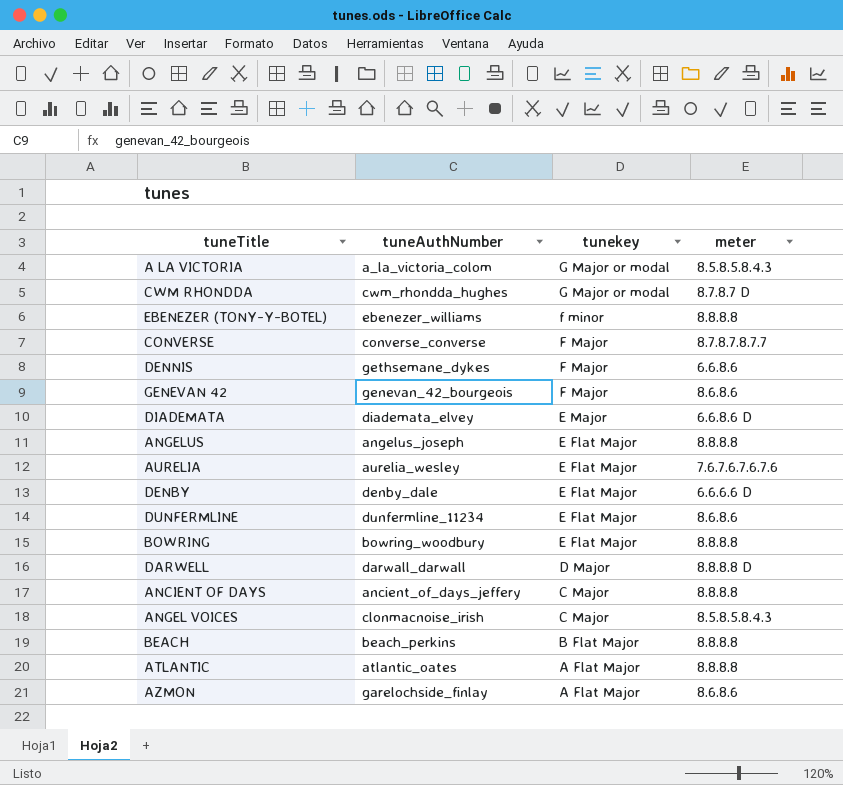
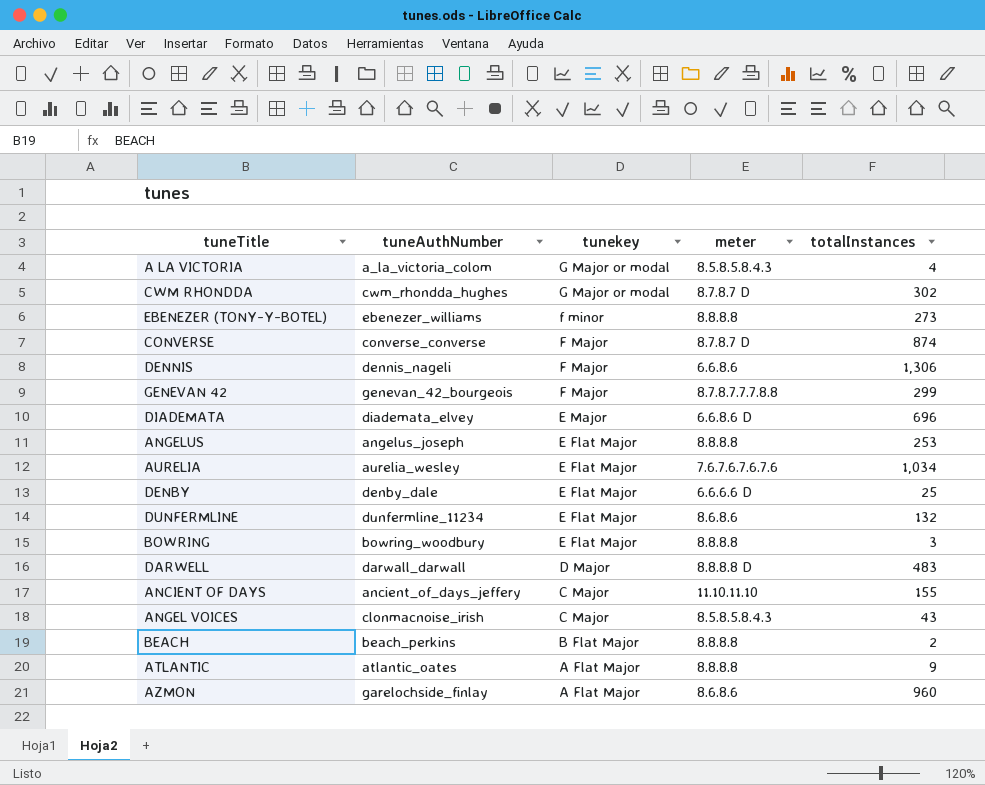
column totalInstances | position: none -> 5
CONVERSE | meter: 8.7.8.7.8.7.7 -> 8.7.8.7 D
DENNIS | tuneAuthNumber: gethsemane_dykes -> dennis_nageli
GENEVAN 42 | meter: 8.6.8.6 -> 8.7.8.7.7.7.8.8
ANCIENT OF DAYS | meter: 8.8.8.8 -> 11.10.11.10

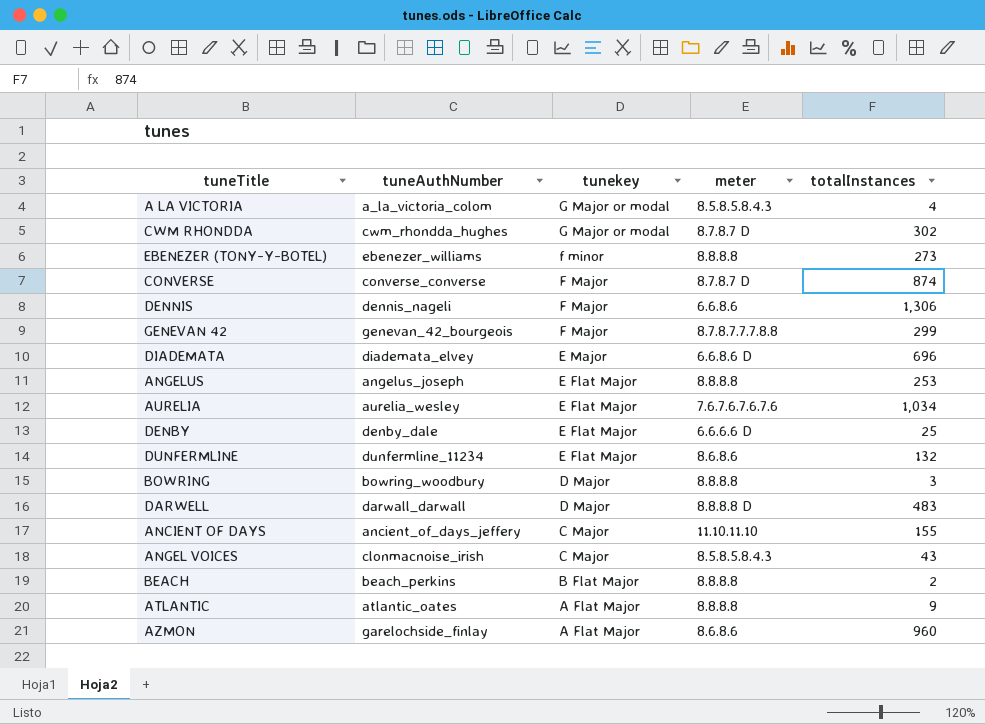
BOWRING | tunekey: E Flat Major -> D Major

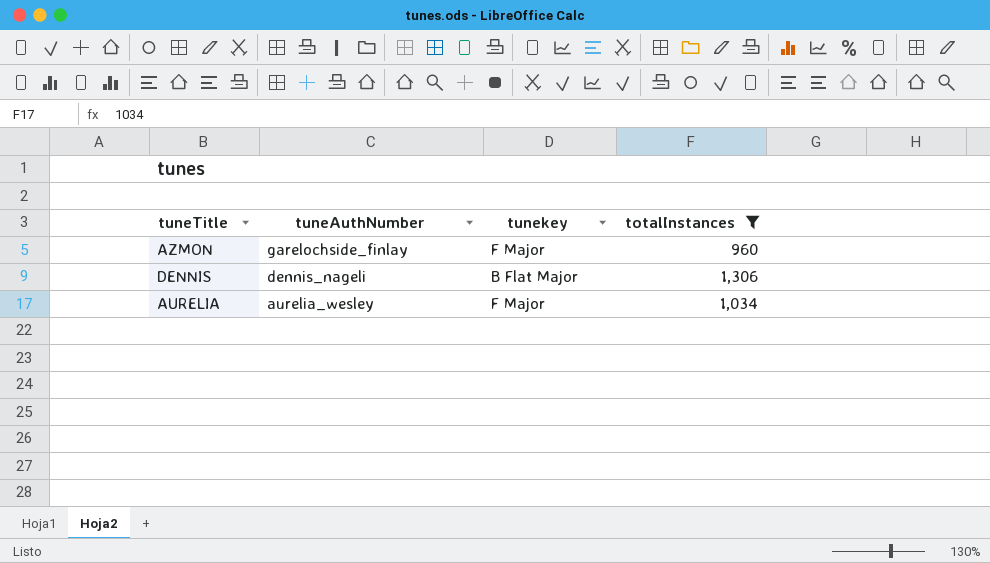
filter: none -> totalInstances >= 960
row order: tunekey descending -> tuneAuthNumber descending
column meter | position: 4 -> none
AZMON | tunekey: A Flat Major -> F Major
DENNIS | tunekey: F Major -> B Flat Major
AURELIA | tunekey: E Flat Major -> F Major

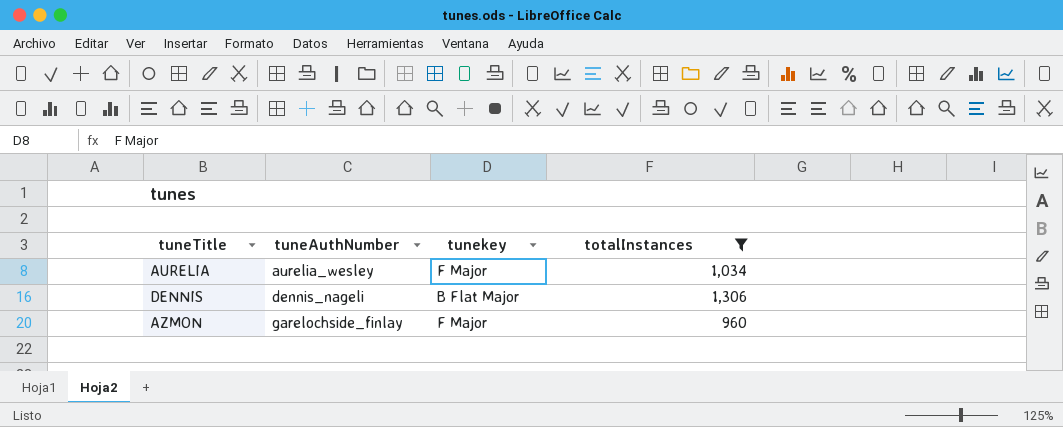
row order: tuneAuthNumber descending -> tuneAuthNumber ascending

